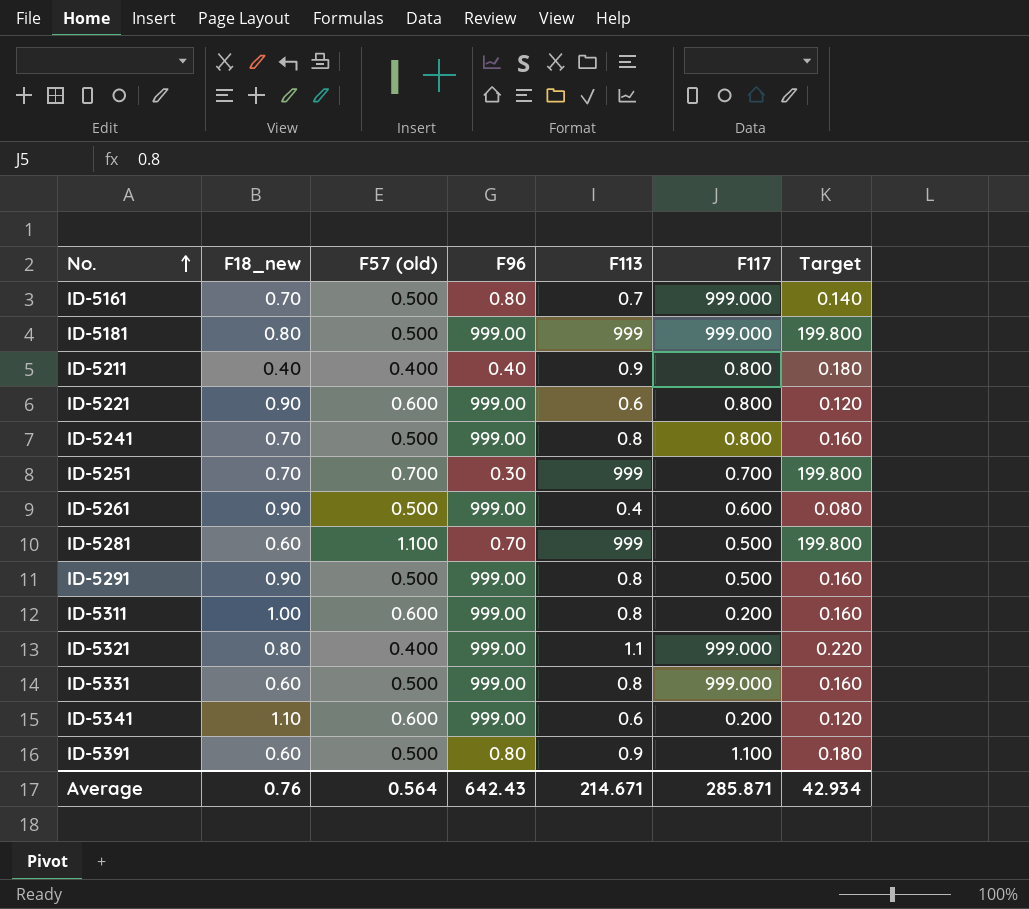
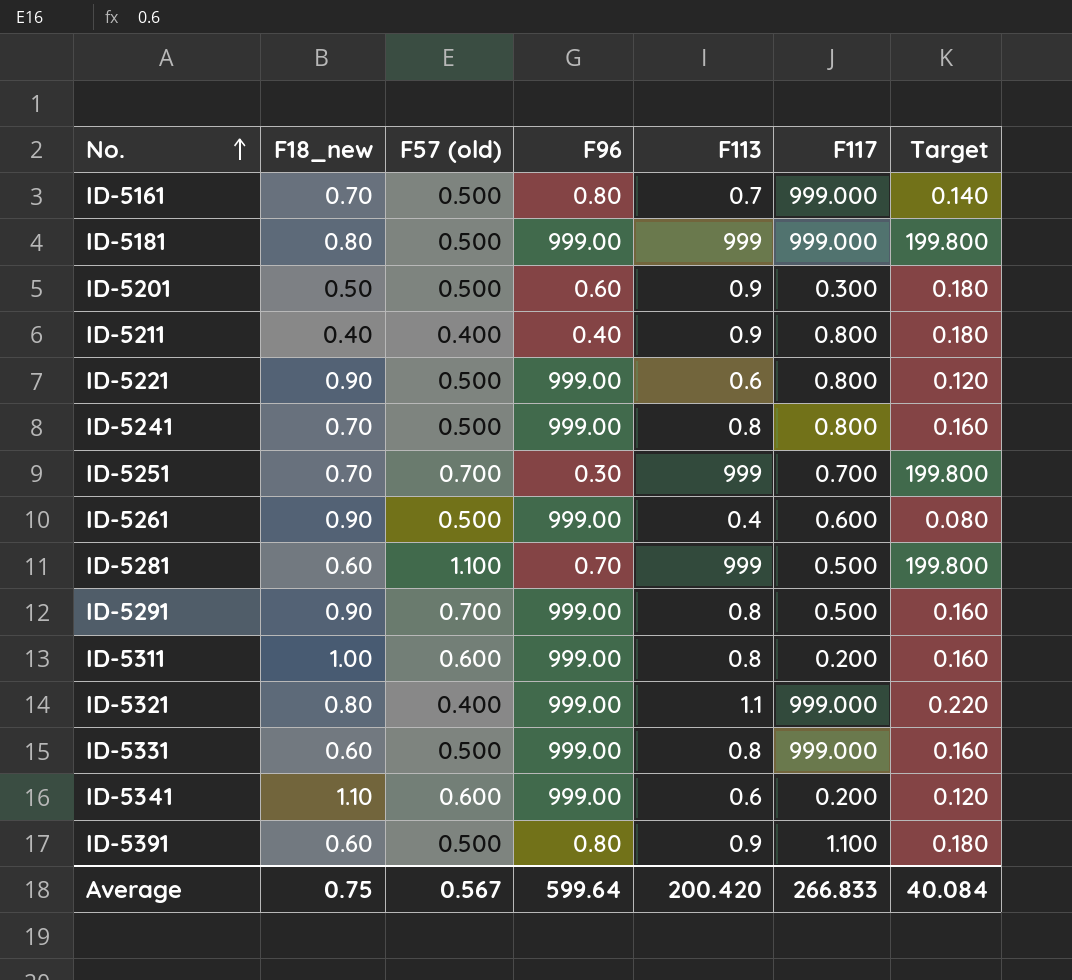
row ID-5201: none -> 0.50 | 0.500 | 0.60 | 0.9 | 0.300 | 0.180
ID-5221 | F57 (old): 0.600 -> 0.500
ID-5291 | F57 (old): 0.500 -> 0.700
Average | F18_new: 0.76 -> 0.75
Average | F57 (old): 0.564 -> 0.567
Average | F96: 642.43 -> 599.64
Average | F113: 214.671 -> 200.420
Average | F117: 285.871 -> 266.833
Average | Target: 42.934 -> 40.084

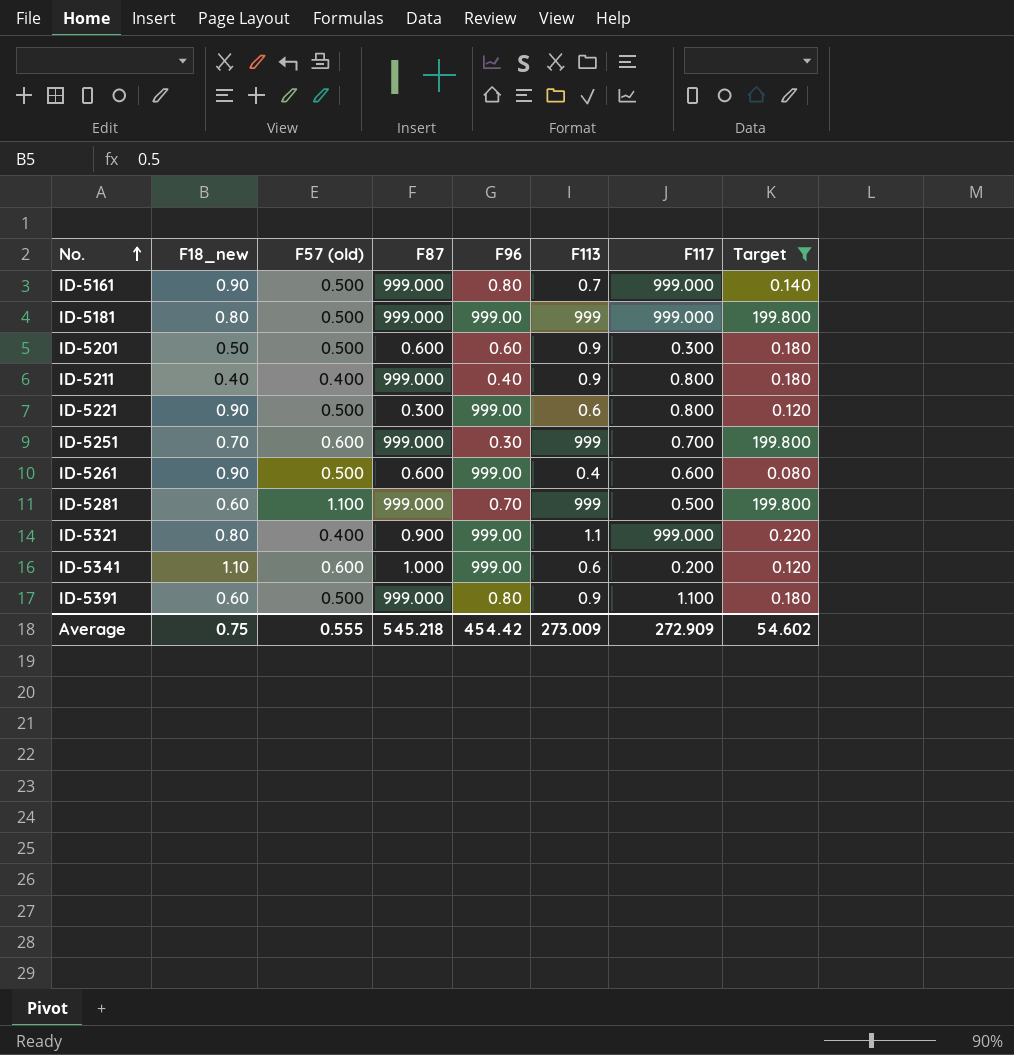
filter: none -> Target != 0.160
column F87 | position: none -> 4
ID-5161 | F18_new: 0.70 -> 0.90
ID-5251 | F57 (old): 0.700 -> 0.600
Average | F57 (old): 0.567 -> 0.555
Average | F96: 599.64 -> 454.42
Average | F113: 200.420 -> 273.009
Average | F117: 266.833 -> 272.909
Average | Target: 40.084 -> 54.602

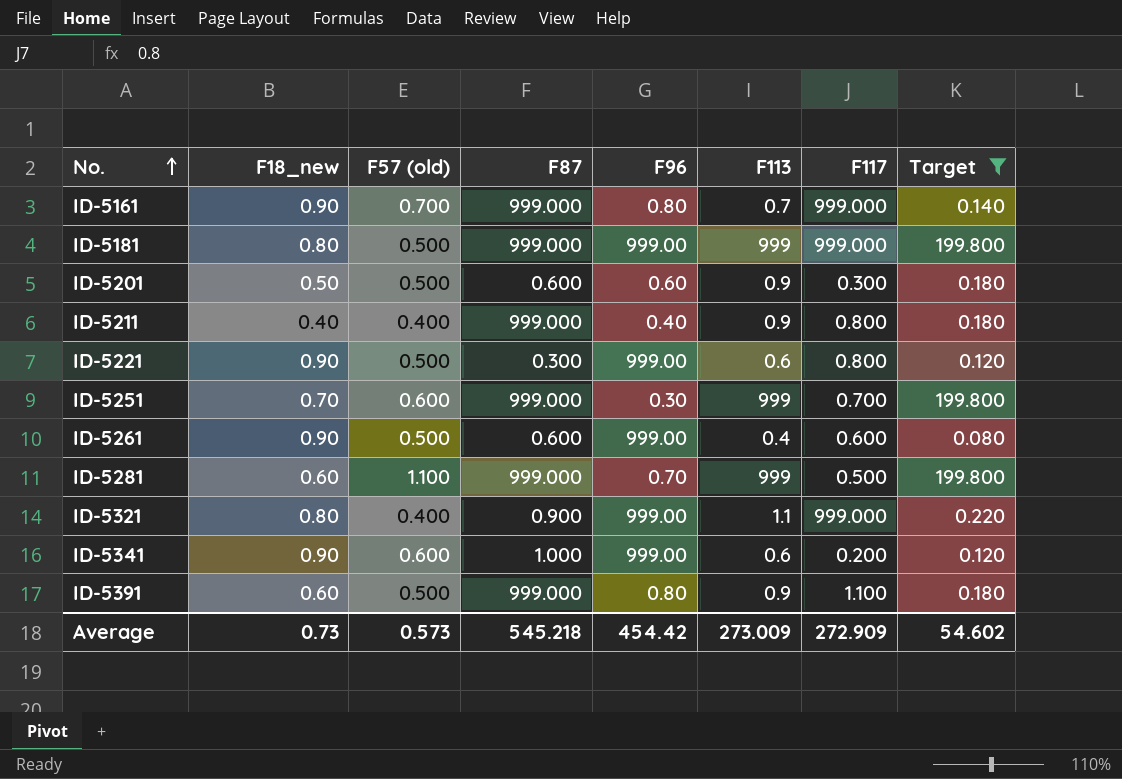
ID-5161 | F57 (old): 0.500 -> 0.700
ID-5341 | F18_new: 1.10 -> 0.90
Average | F18_new: 0.75 -> 0.73
Average | F57 (old): 0.555 -> 0.573

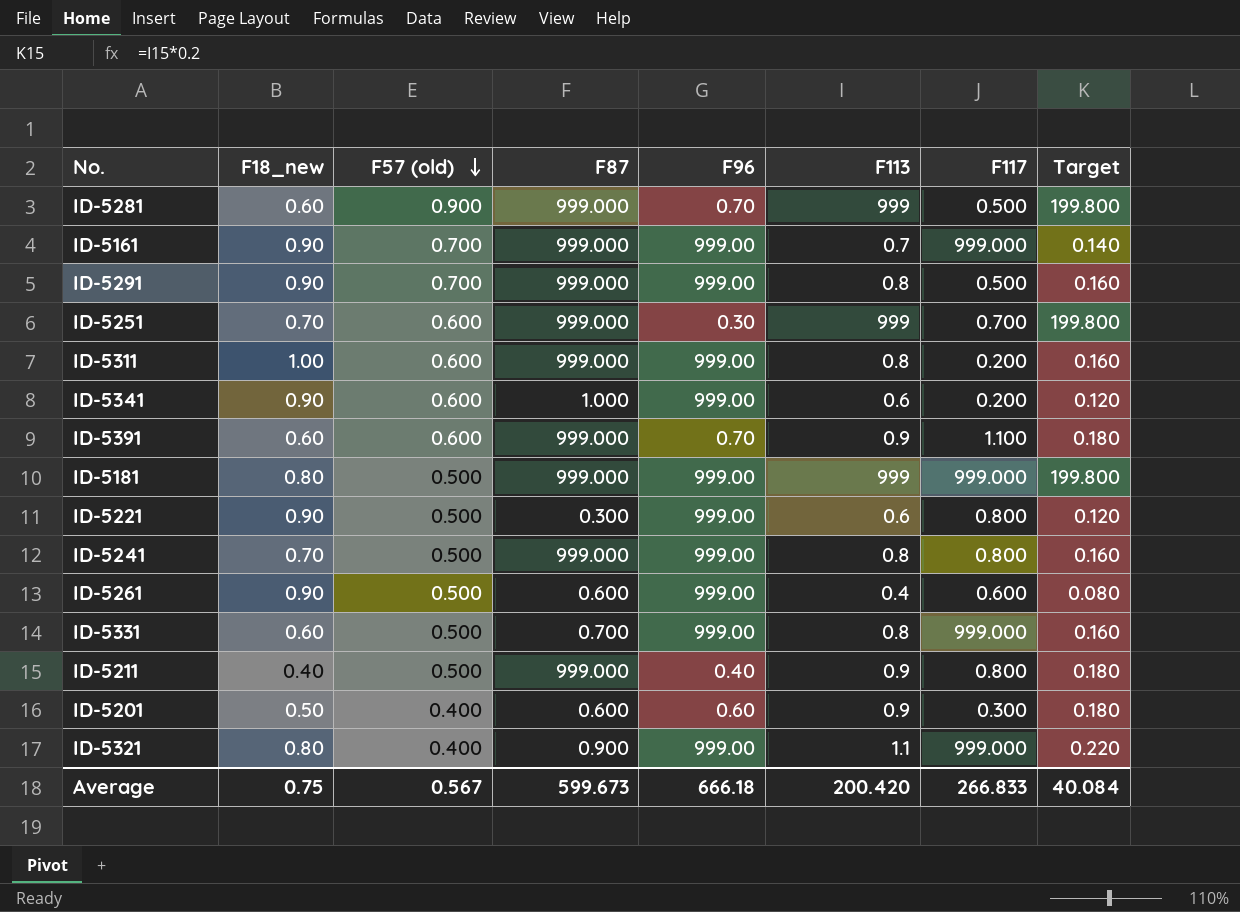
filter: Target != 0.160 -> none
row order: No. ascending -> F57 (old) descending
ID-5281 | F57 (old): 1.100 -> 0.900
ID-5161 | F96: 0.80 -> 999.00
ID-5391 | F57 (old): 0.500 -> 0.600
ID-5391 | F96: 0.80 -> 0.70
ID-5211 | F57 (old): 0.400 -> 0.500
ID-5201 | F57 (old): 0.500 -> 0.400
Average | F18_new: 0.73 -> 0.75
Average | F57 (old): 0.573 -> 0.567
Average | F87: 545.218 -> 599.673
Average | F96: 454.42 -> 666.18
Average | F113: 273.009 -> 200.420
Average | F117: 272.909 -> 266.833
Average | Target: 54.602 -> 40.084

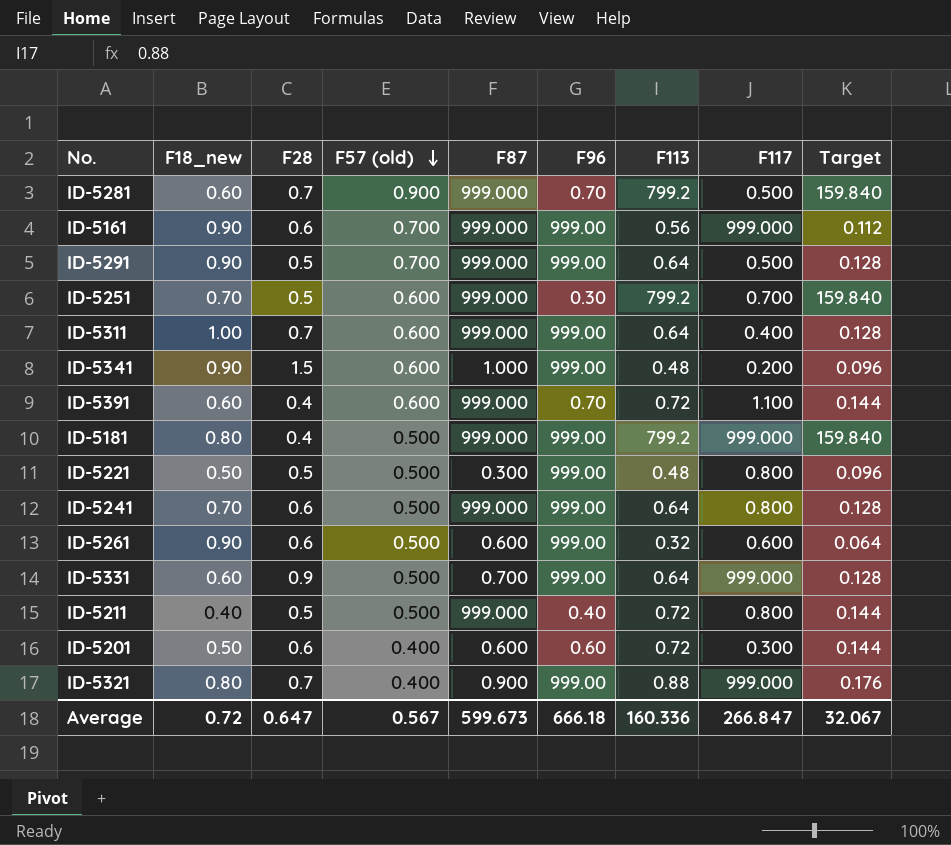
column F28 | position: none -> 3
ID-5281 | F113: 999 -> 799.2
ID-5281 | Target: 199.800 -> 159.840
ID-5161 | F113: 0.7 -> 0.56
ID-5161 | Target: 0.140 -> 0.112
ID-5291 | F113: 0.8 -> 0.64
ID-5291 | Target: 0.160 -> 0.128
ID-5251 | F113: 999 -> 799.2
ID-5251 | Target: 199.800 -> 159.840
ID-5311 | F113: 0.8 -> 0.64
ID-5311 | F117: 0.200 -> 0.400
ID-5311 | Target: 0.160 -> 0.128
ID-5341 | F113: 0.6 -> 0.48
ID-5341 | Target: 0.120 -> 0.096
ID-5391 | F113: 0.9 -> 0.72
ID-5391 | Target: 0.180 -> 0.144
ID-5181 | F113: 999 -> 799.2
ID-5181 | Target: 199.800 -> 159.840
ID-5221 | F18_new: 0.90 -> 0.50
ID-5221 | F113: 0.6 -> 0.48
ID-5221 | Target: 0.120 -> 0.096
ID-5241 | F113: 0.8 -> 0.64
ID-5241 | Target: 0.160 -> 0.128
ID-5261 | F113: 0.4 -> 0.32
ID-5261 | Target: 0.080 -> 0.064
ID-5331 | F113: 0.8 -> 0.64
ID-5331 | Target: 0.160 -> 0.128
ID-5211 | F113: 0.9 -> 0.72
ID-5211 | Target: 0.180 -> 0.144
ID-5201 | F113: 0.9 -> 0.72
ID-5201 | Target: 0.180 -> 0.144
ID-5321 | F113: 1.1 -> 0.88
ID-5321 | Target: 0.220 -> 0.176
Average | F18_new: 0.75 -> 0.72
Average | F113: 200.420 -> 160.336
Average | F117: 266.833 -> 266.847
Average | Target: 40.084 -> 32.067

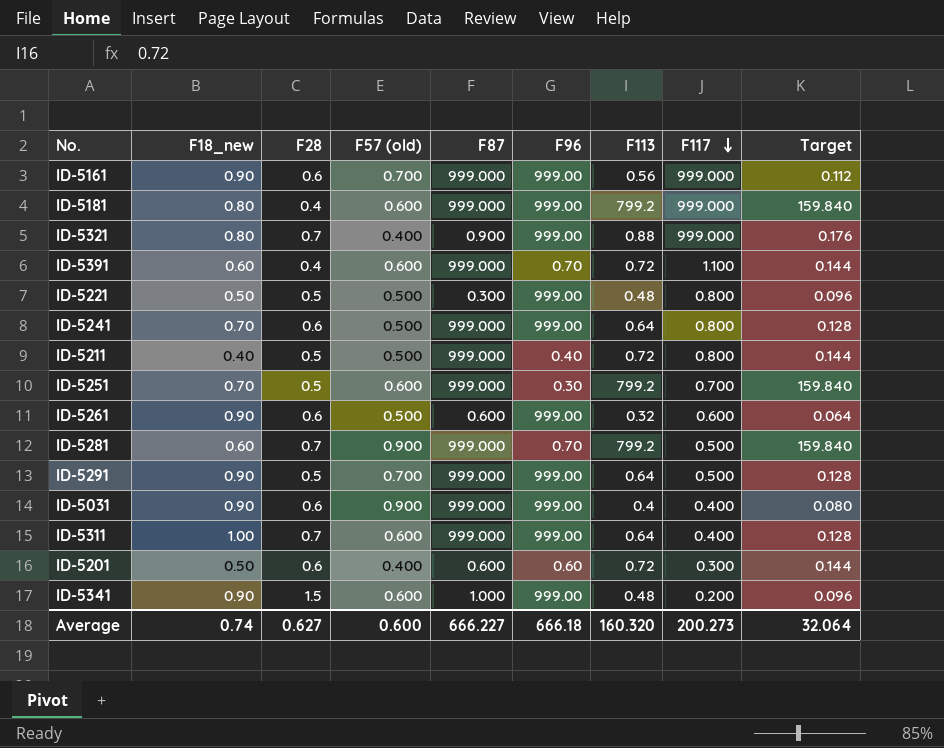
row order: F57 (old) descending -> F117 descending
row ID-5331: 0.60 | 0.9 | 0.500 | 0.700 | 999.00 | 0.64 | 999.000 | 0.128 -> none
ID-5181 | F57 (old): 0.500 -> 0.600
row ID-5031: none -> 0.90 | 0.6 | 0.900 | 999.000 | 999.00 | 0.4 | 0.400 | 0.080
Average | F18_new: 0.72 -> 0.74
Average | F28: 0.647 -> 0.627
Average | F57 (old): 0.567 -> 0.600
Average | F87: 599.673 -> 666.227
Average | F113: 160.336 -> 160.320
Average | F117: 266.847 -> 200.273
Average | Target: 32.067 -> 32.064

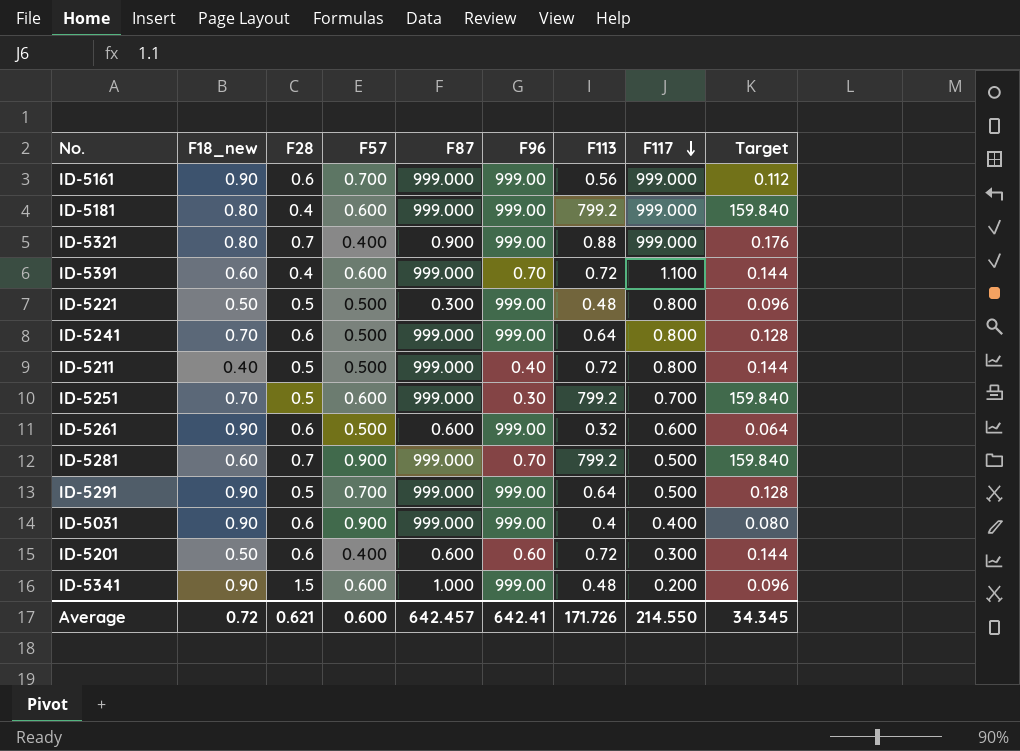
column name: F57 (old) -> F57
row ID-5311: 1.00 | 0.7 | 0.600 | 999.000 | 999.00 | 0.64 | 0.400 | 0.128 -> none
Average | F18_new: 0.74 -> 0.72
Average | F28: 0.627 -> 0.621
Average | F87: 666.227 -> 642.457
Average | F96: 666.18 -> 642.41
Average | F113: 160.320 -> 171.726
Average | F117: 200.273 -> 214.550
Average | Target: 32.064 -> 34.345

